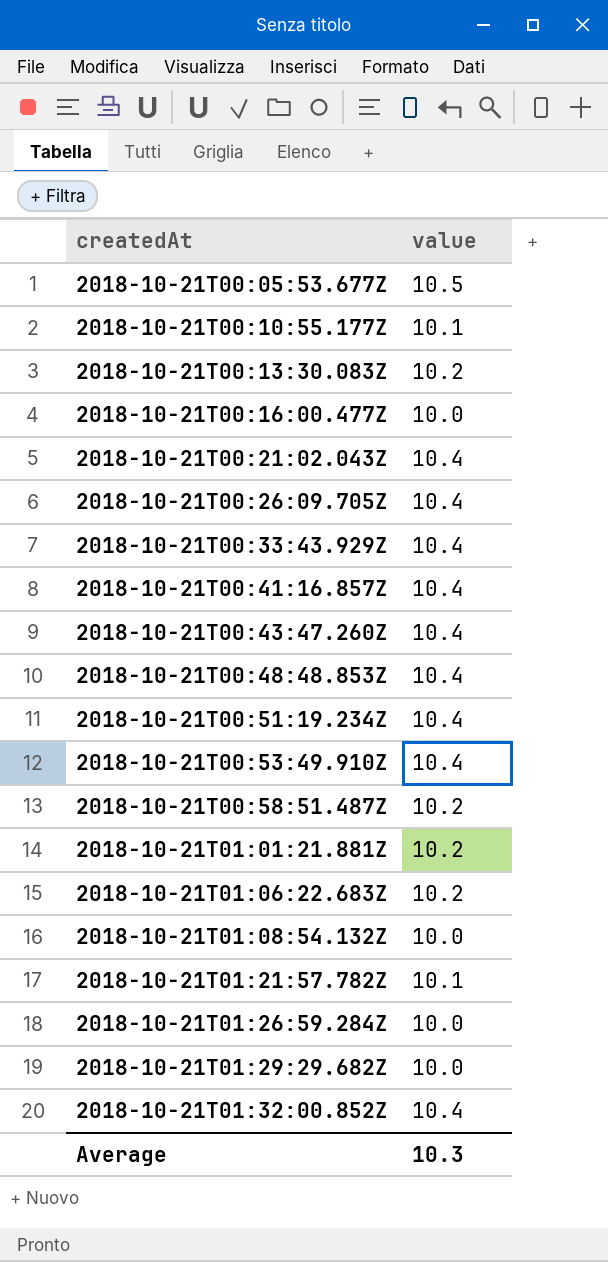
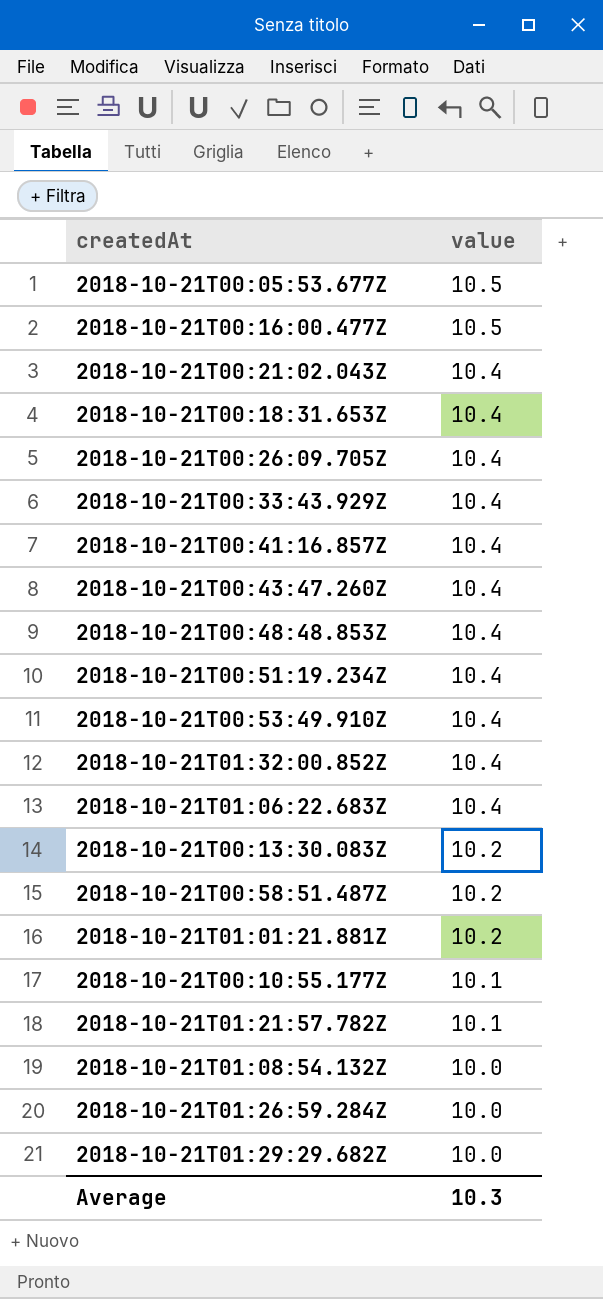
row order: createdAt ascending -> value descending
2018-10-21T00:16:00.477Z | value: 10.0 -> 10.5
row 2018-10-21T00:18:31.653Z: none -> 10.4
2018-10-21T01:06:22.683Z | value: 10.2 -> 10.4

